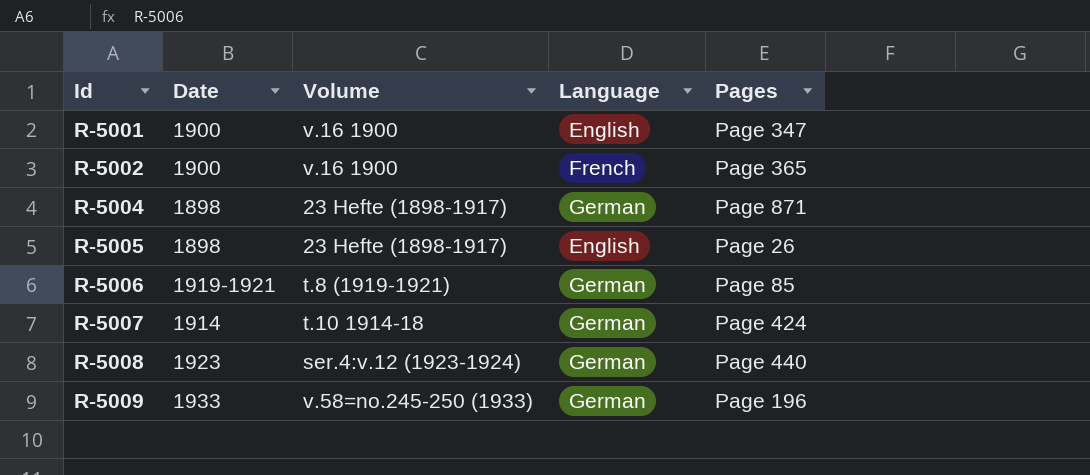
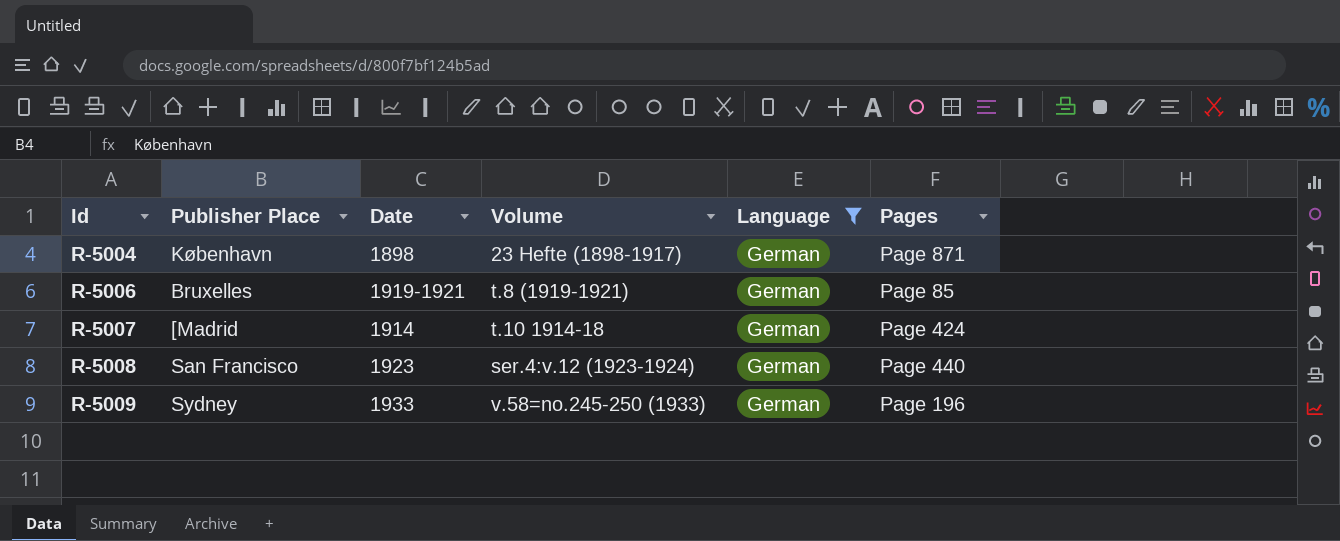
filter: none -> Language = German
column Publisher Place | position: none -> 2

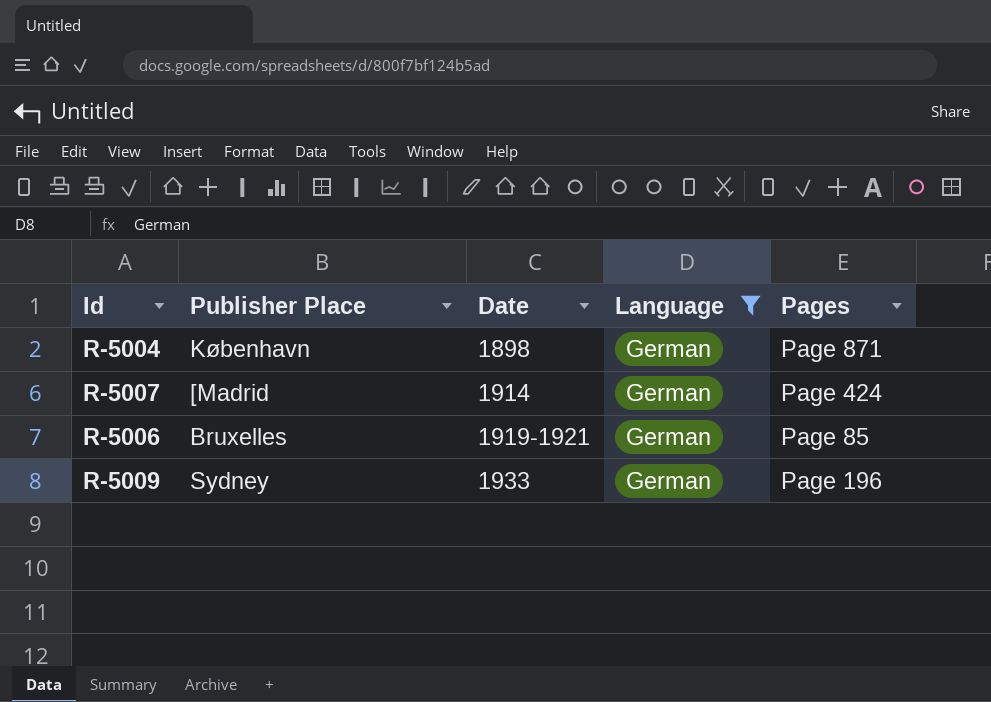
row order: Id ascending -> Date ascending
column Volume | position: 4 -> none
row R-5008: San Francisco | 1923 | ser.4:v.12 (1923-1924) | German | Page 440 -> none

